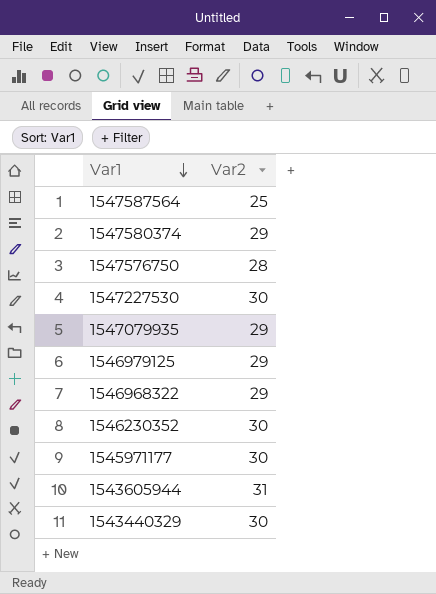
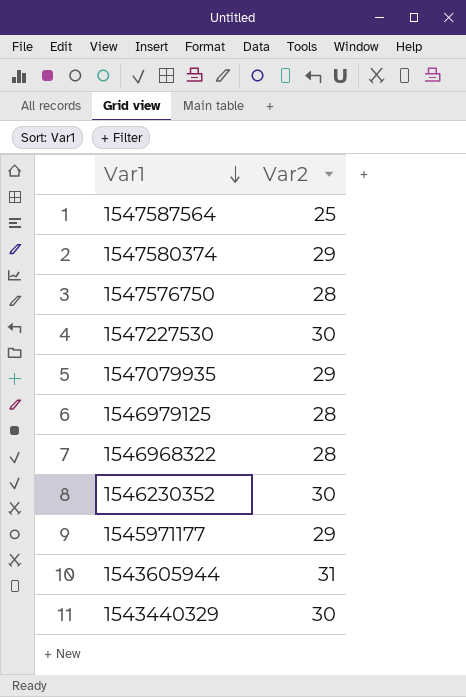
1546979125 | Var2: 29 -> 28
1546968322 | Var2: 29 -> 28
1545971177 | Var2: 30 -> 29

